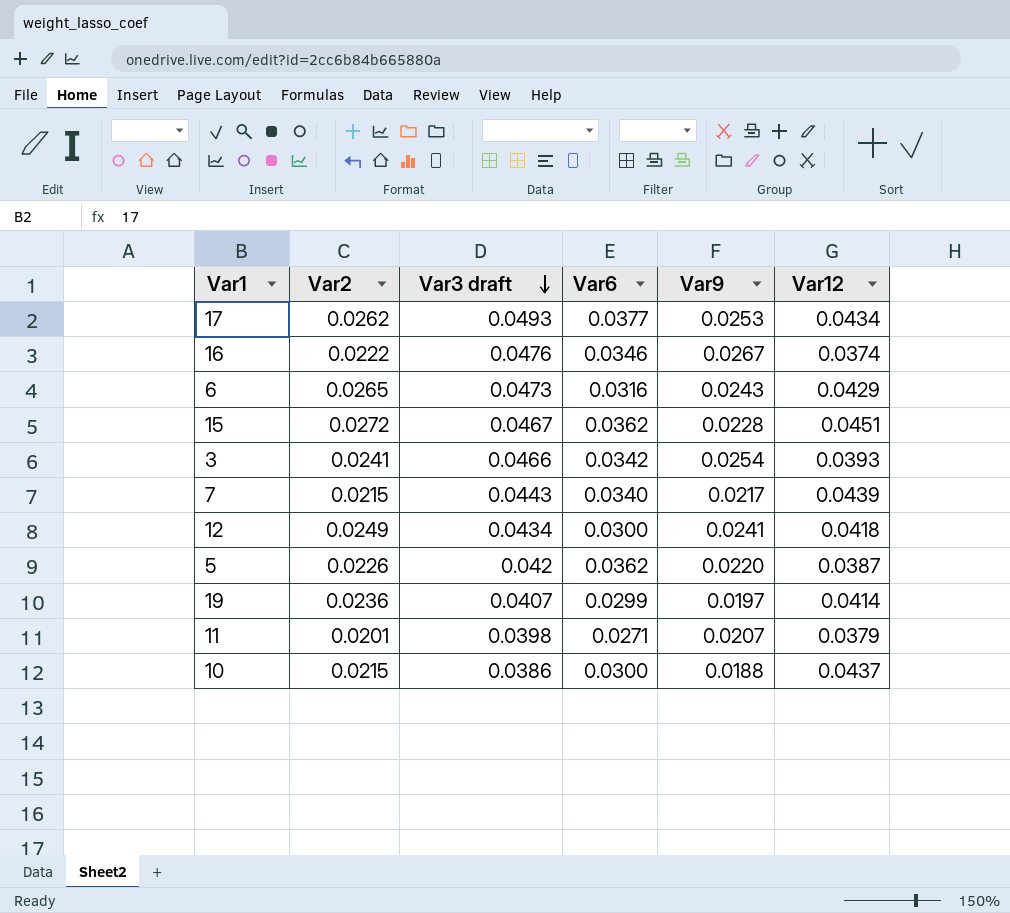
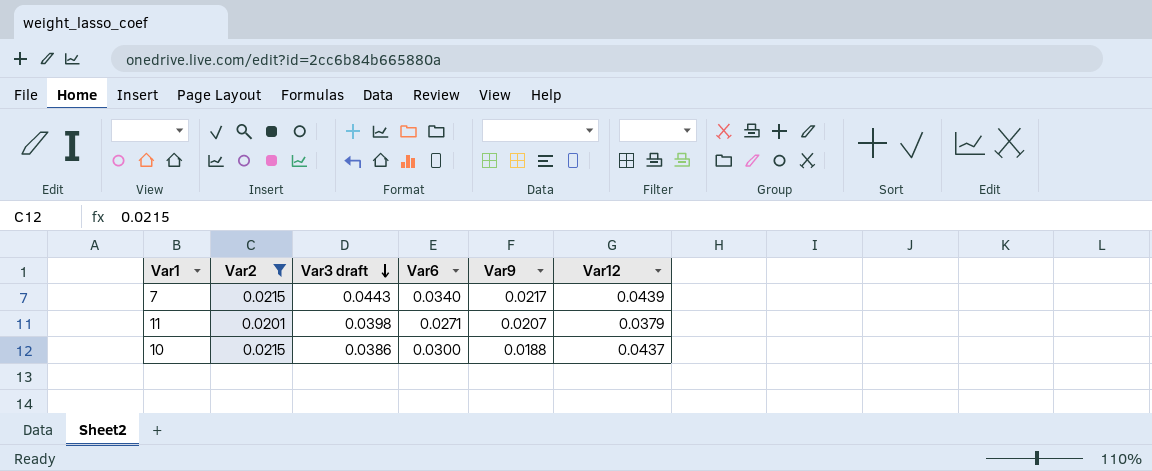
filter: none -> Var2 <= 0.0215

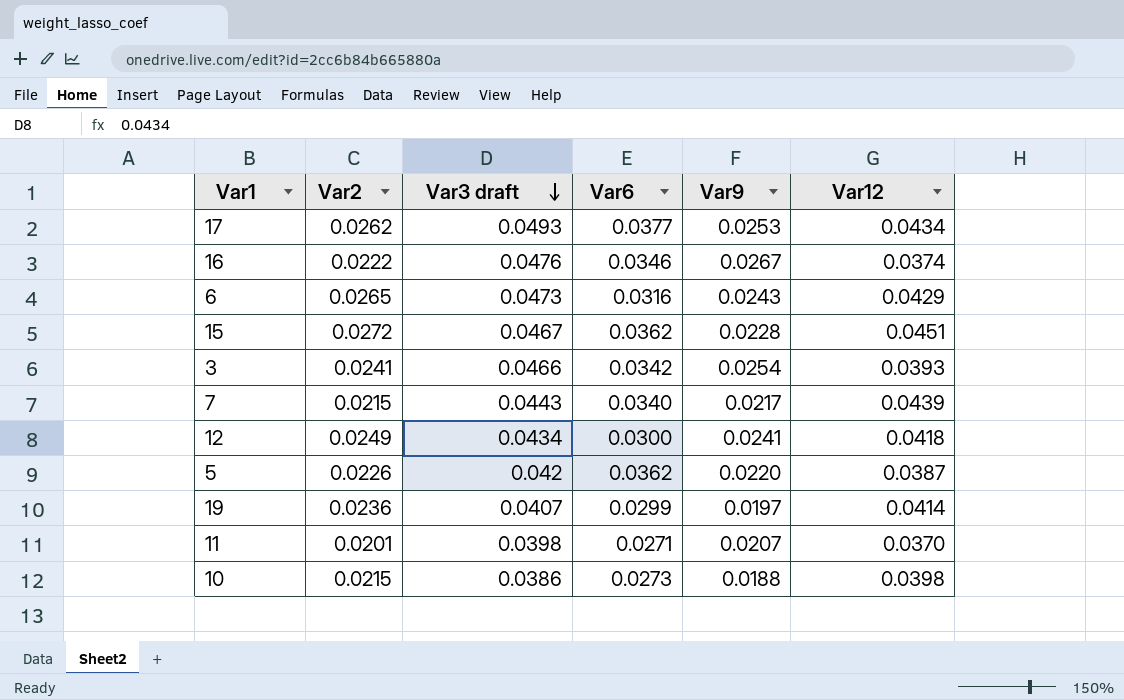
filter: Var2 <= 0.0215 -> none
11 | Var12: 0.0379 -> 0.0370
10 | Var6: 0.0300 -> 0.0273
10 | Var12: 0.0437 -> 0.0398

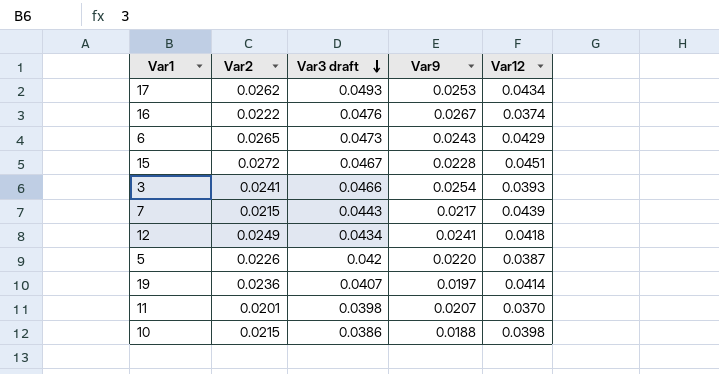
column Var6 | position: 4 -> none

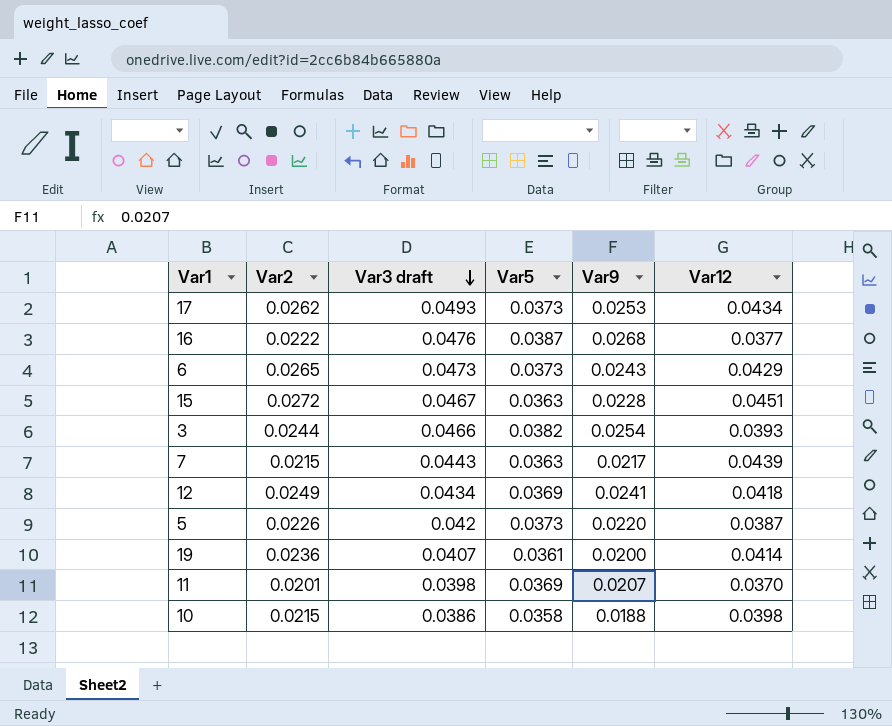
column Var5 | position: none -> 4
16 | Var9: 0.0267 -> 0.0268
16 | Var12: 0.0374 -> 0.0377
3 | Var2: 0.0241 -> 0.0244
19 | Var9: 0.0197 -> 0.0200

